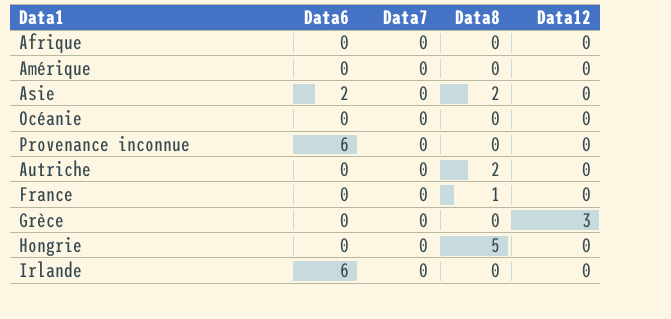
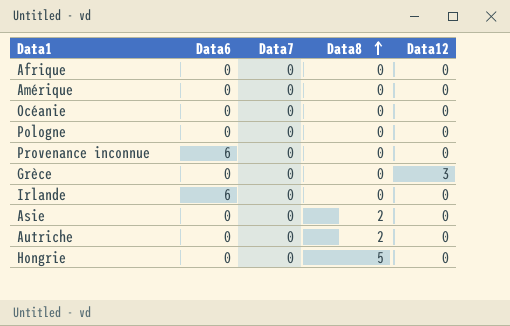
row order: none -> Data8 ascending
row France: 0 | 0 | 1 | 0 -> none
row Pologne: none -> 0 | 0 | 0 | 0
Asie | Data6: 2 -> 0

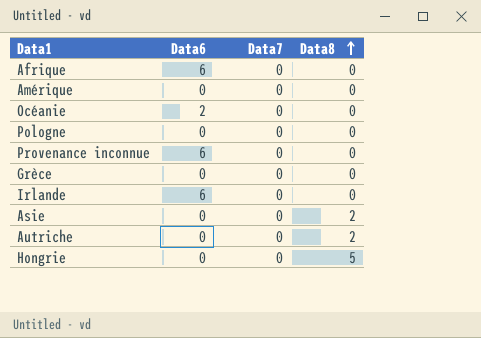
column Data12 | position: 5 -> none
Afrique | Data6: 0 -> 6
Océanie | Data6: 0 -> 2

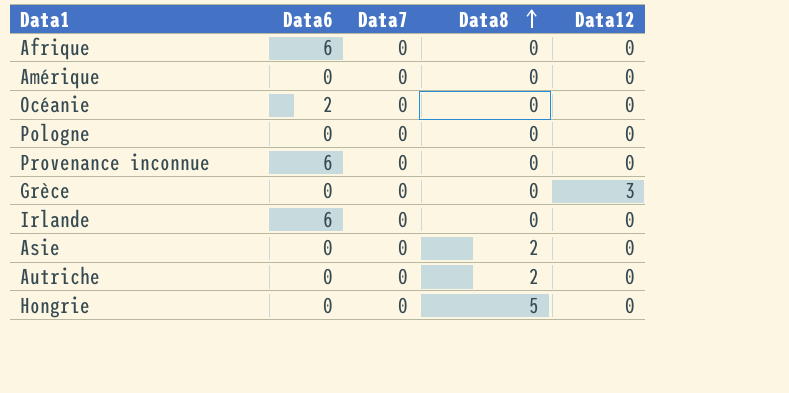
column Data12 | position: none -> 5

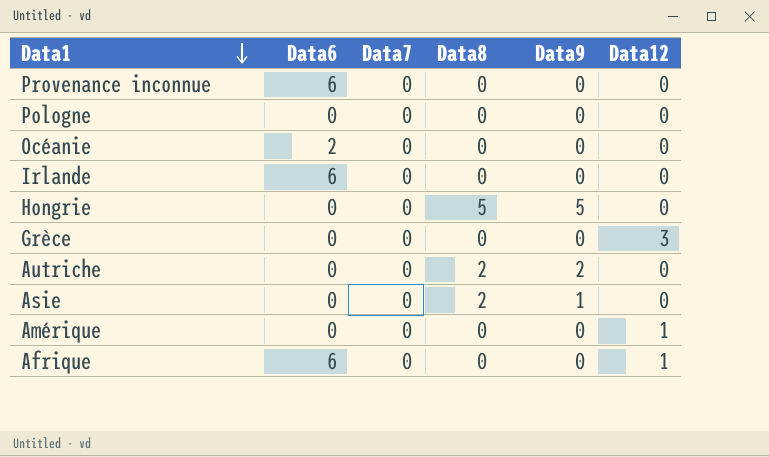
row order: Data8 ascending -> Data1 descending
column Data9 | position: none -> 5
Amérique | Data12: 0 -> 1
Afrique | Data12: 0 -> 1

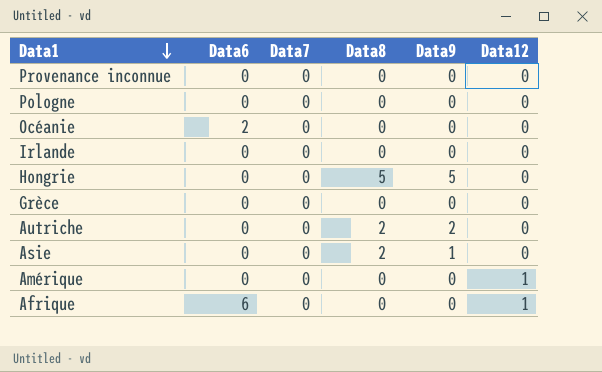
Provenance inconnue | Data6: 6 -> 0
Irlande | Data6: 6 -> 0
Grèce | Data12: 3 -> 0

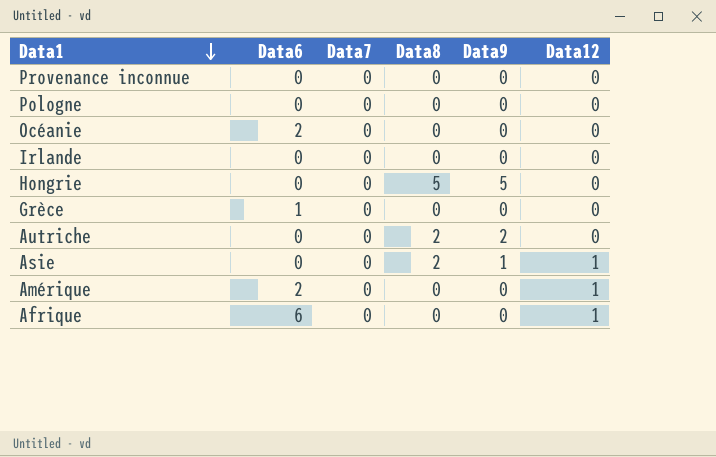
Grèce | Data6: 0 -> 1
Asie | Data12: 0 -> 1
Amérique | Data6: 0 -> 2

